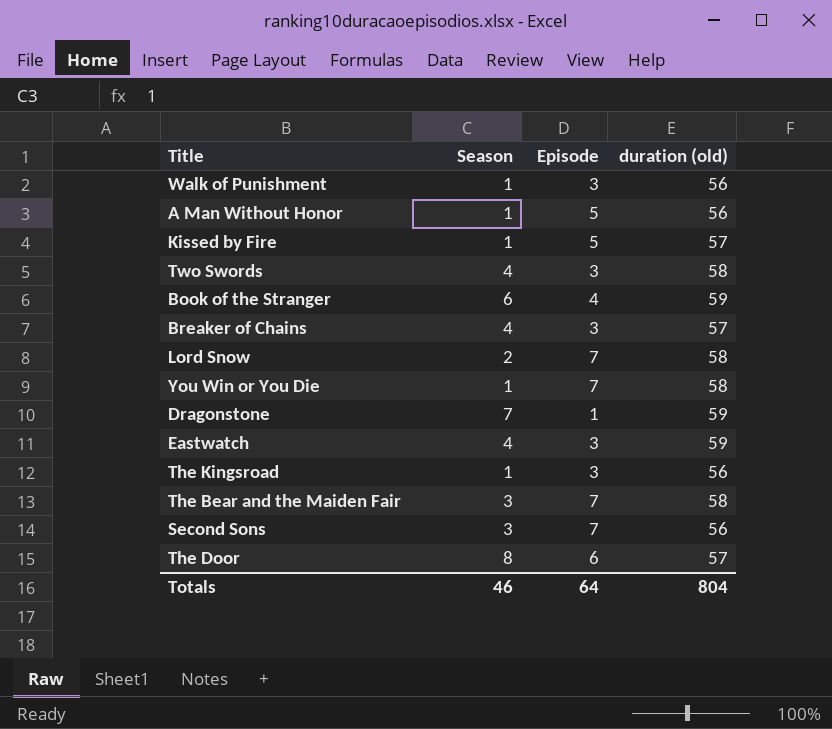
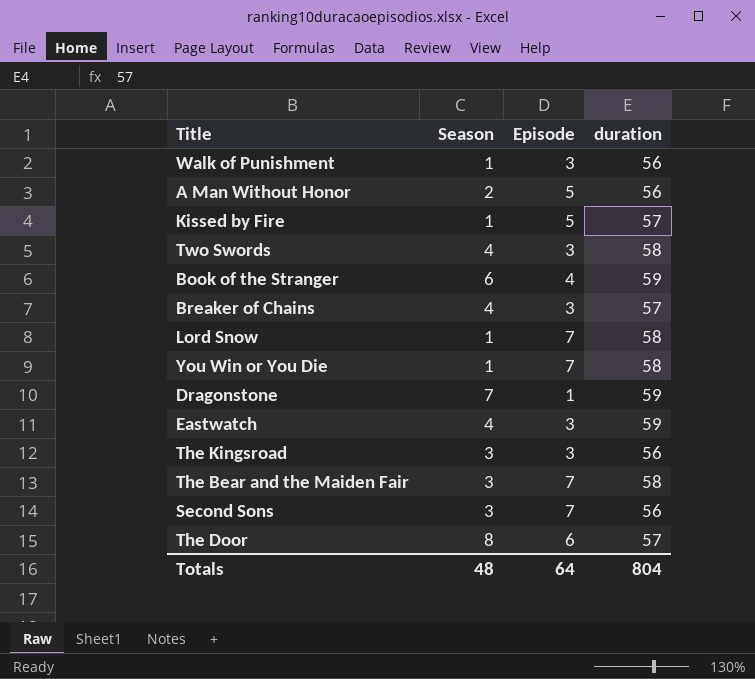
column name: duration (old) -> duration
A Man Without Honor | Season: 1 -> 2
Lord Snow | Season: 2 -> 1
The Kingsroad | Season: 1 -> 3
Totals | Season: 46 -> 48

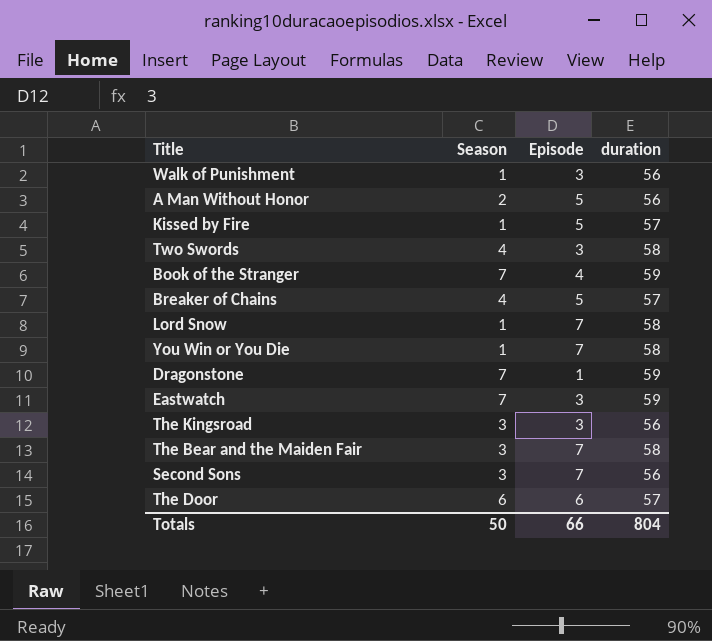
Book of the Stranger | Season: 6 -> 7
Breaker of Chains | Episode: 3 -> 5
Eastwatch | Season: 4 -> 7
The Door | Season: 8 -> 6
Totals | Season: 48 -> 50
Totals | Episode: 64 -> 66

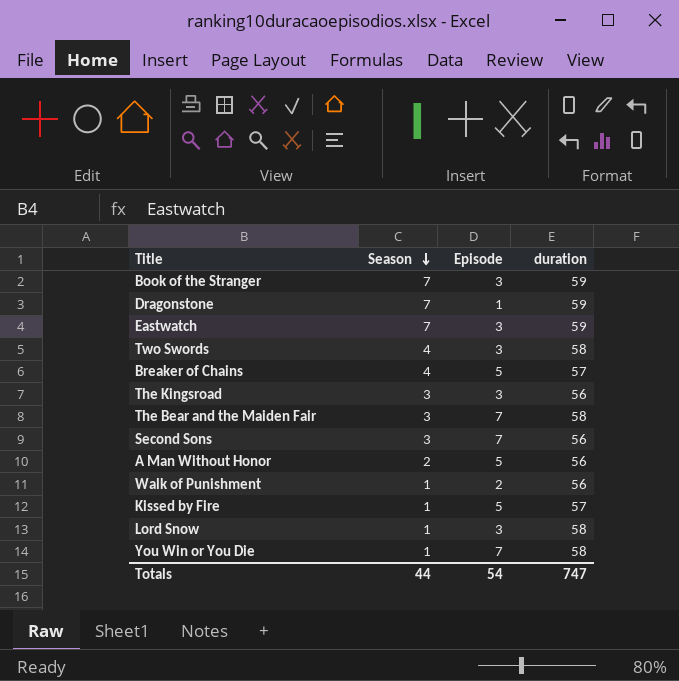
row order: none -> Season descending
row The Door: 6 | 6 | 57 -> none
Book of the Stranger | Episode: 4 -> 3
Walk of Punishment | Episode: 3 -> 2
Lord Snow | Episode: 7 -> 3
Totals | Season: 50 -> 44
Totals | Episode: 66 -> 54
Totals | duration: 804 -> 747

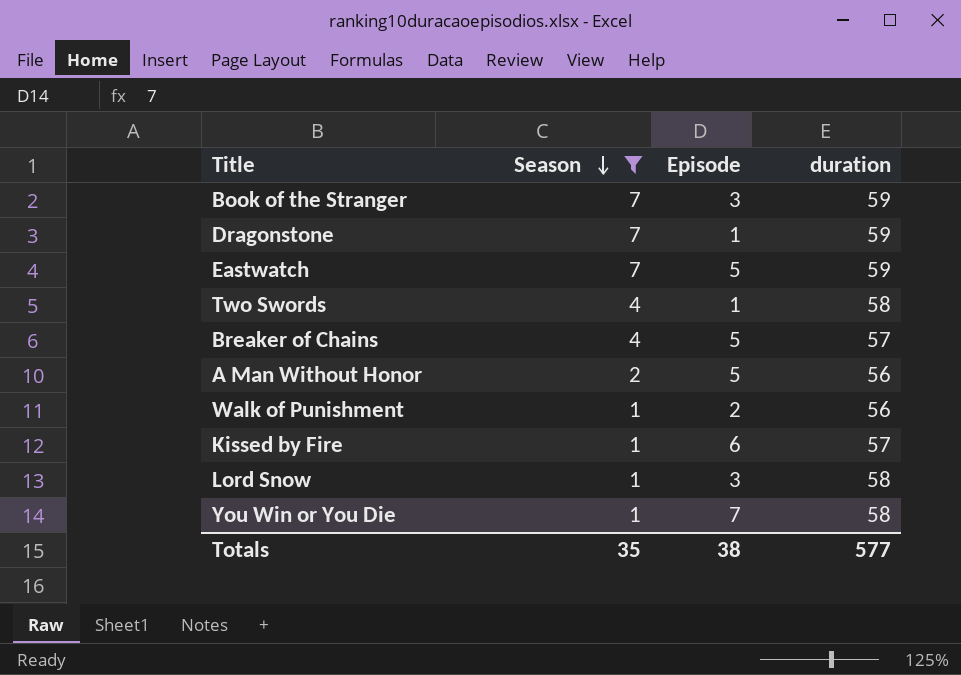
filter: none -> Season != 3
Eastwatch | Episode: 3 -> 5
Two Swords | Episode: 3 -> 1
Kissed by Fire | Episode: 5 -> 6
Totals | Season: 44 -> 35
Totals | Episode: 54 -> 38
Totals | duration: 747 -> 577

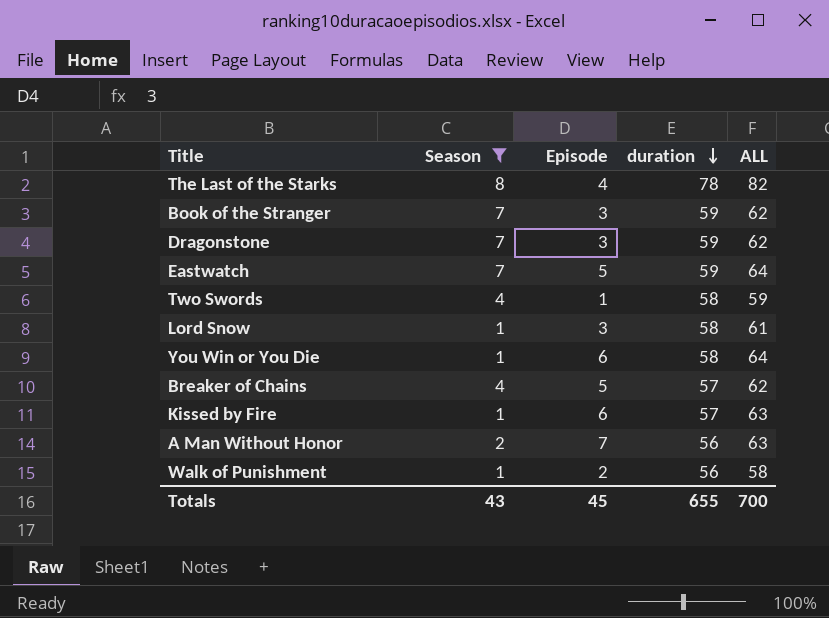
row order: Season descending -> duration descending
column ALL | formula: none -> [Episode] + [duration]
row The Last of the Starks: none -> 8 | 4 | 78 | 82
Dragonstone | Episode: 1 -> 3
You Win or You Die | Episode: 7 -> 6
A Man Without Honor | Episode: 5 -> 7
Totals | Season: 35 -> 43
Totals | Episode: 38 -> 45
Totals | duration: 577 -> 655

